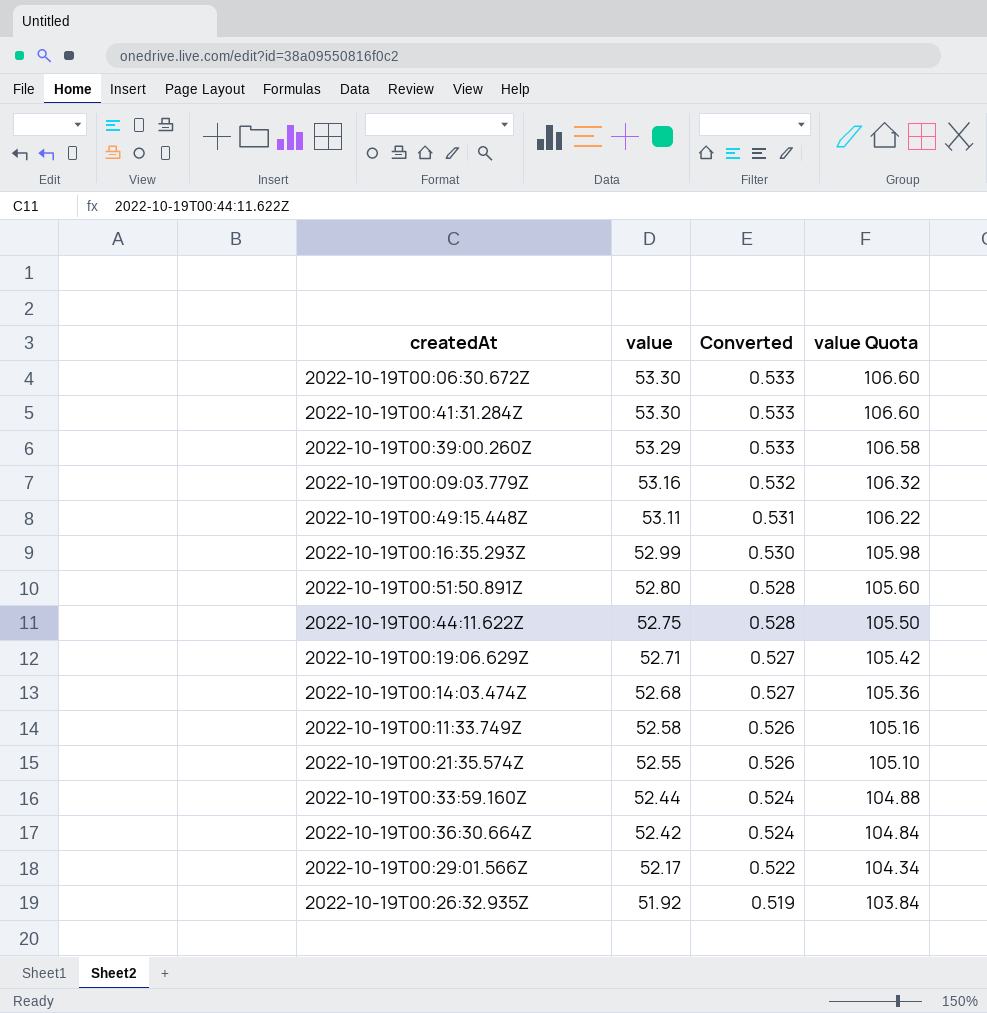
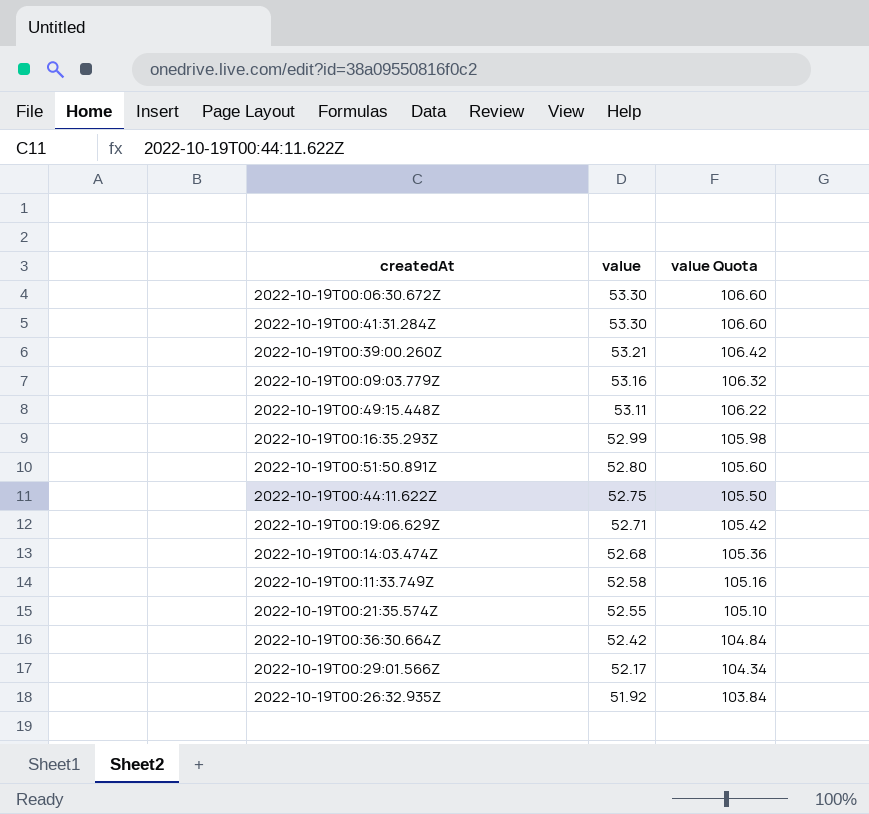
column Converted | formula: [value] * 0.01 -> none
row 2022-10-19T00:33:59.160Z: 52.44 | 0.524 | 104.88 -> none
2022-10-19T00:39:00.260Z | value: 53.29 -> 53.21
2022-10-19T00:39:00.260Z | value Quota: 106.58 -> 106.42

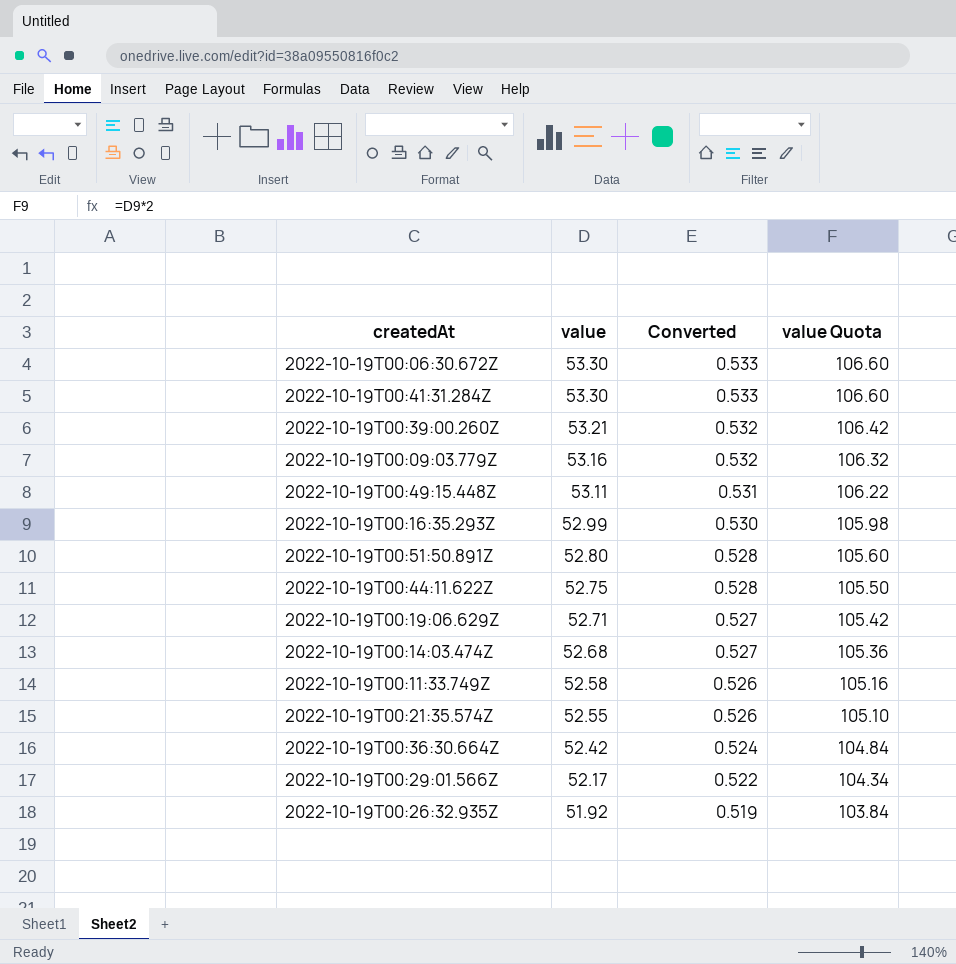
column Converted | formula: none -> [value] * 0.01

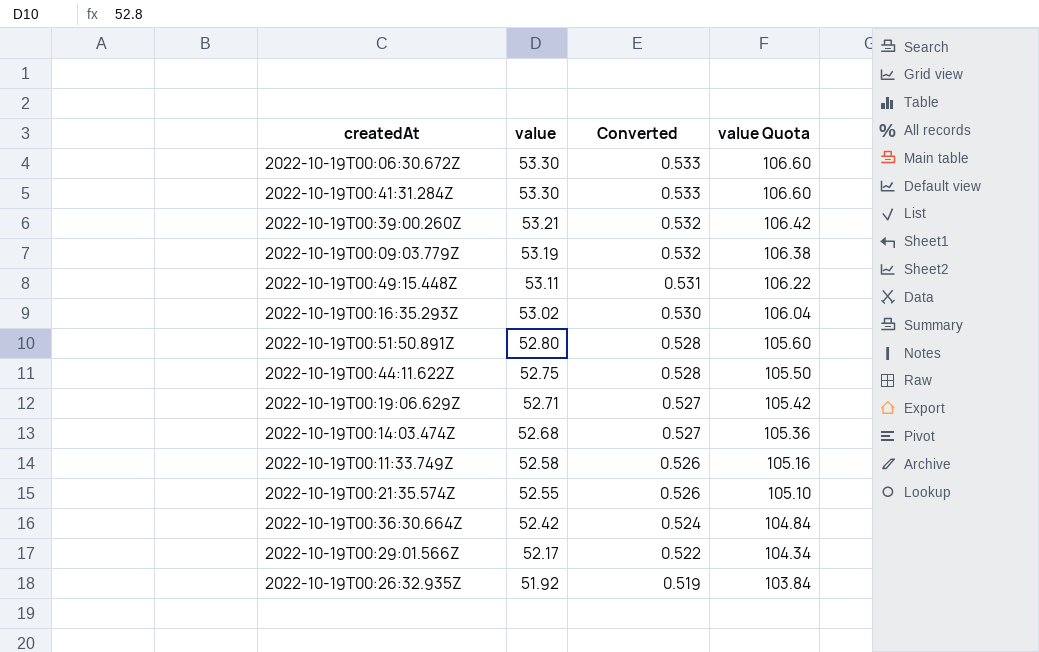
2022-10-19T00:09:03.779Z | value: 53.16 -> 53.19
2022-10-19T00:09:03.779Z | value Quota: 106.32 -> 106.38
2022-10-19T00:16:35.293Z | value: 52.99 -> 53.02
2022-10-19T00:16:35.293Z | value Quota: 105.98 -> 106.04

